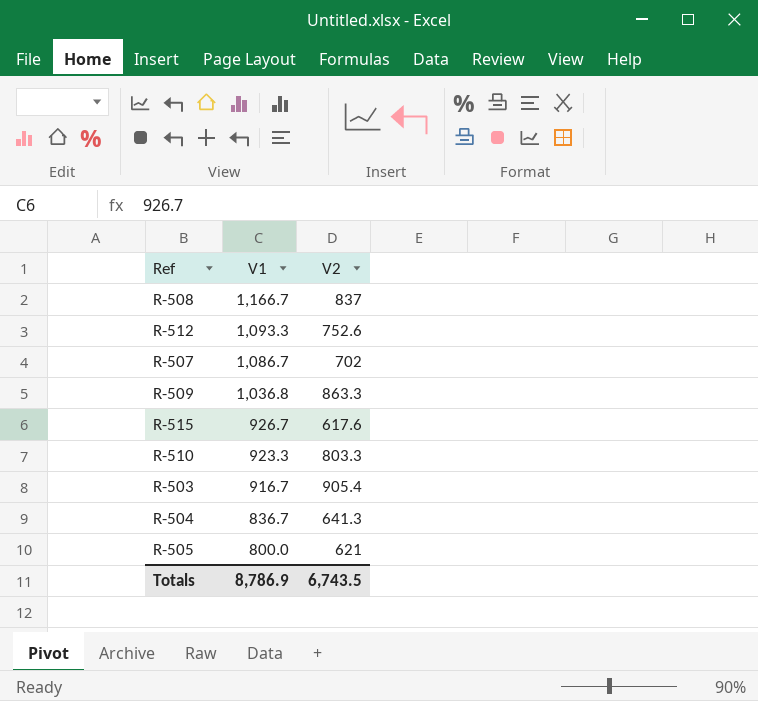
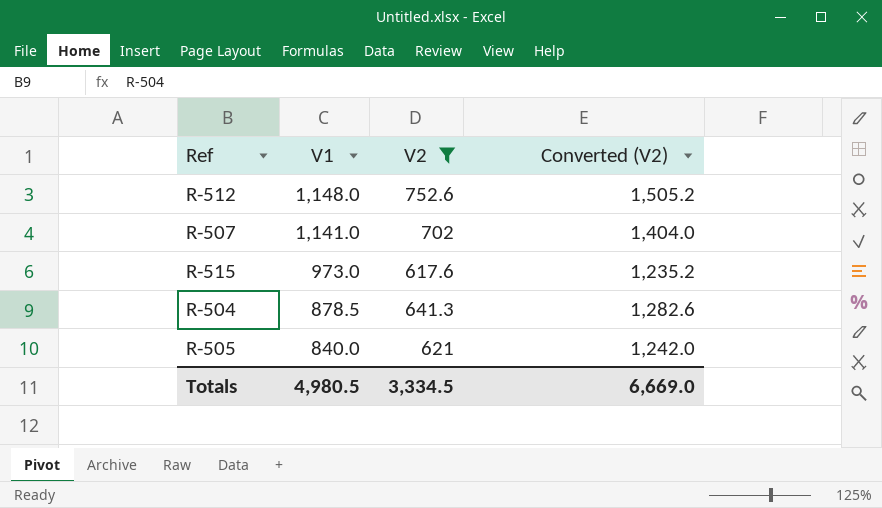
filter: none -> V2 <= 752.6
column Converted (V2) | formula: none -> [V2] * 2
R-512 | V1: 1,093.3 -> 1,148.0
R-507 | V1: 1,086.7 -> 1,141.0
R-515 | V1: 926.7 -> 973.0
R-504 | V1: 836.7 -> 878.5
R-505 | V1: 800.0 -> 840.0
Totals | V1: 8,786.9 -> 4,980.5
Totals | V2: 6,743.5 -> 3,334.5

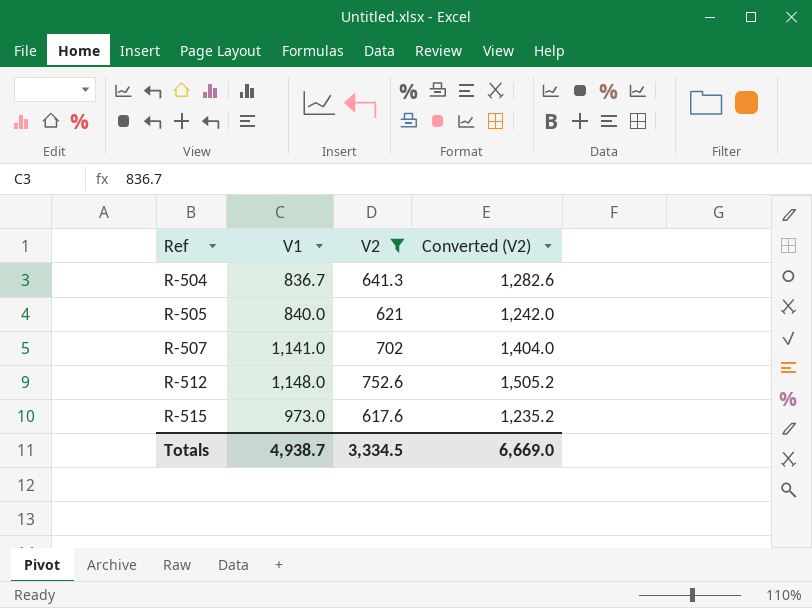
row order: V1 descending -> Ref ascending
R-504 | V1: 878.5 -> 836.7
Totals | V1: 4,980.5 -> 4,938.7

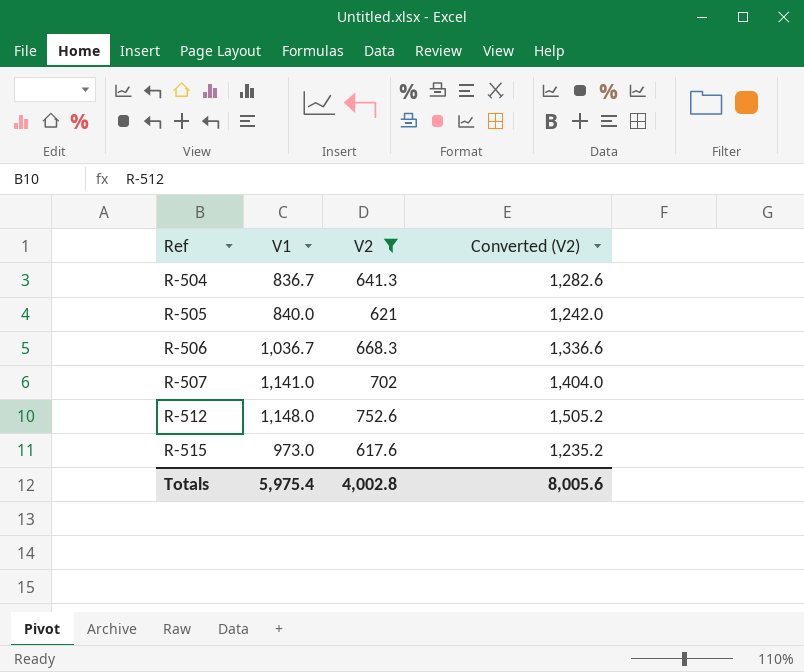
row R-506: none -> 1,036.7 | 668.3 | 1,336.6
Totals | V1: 4,938.7 -> 5,975.4
Totals | V2: 3,334.5 -> 4,002.8
Totals | Converted (V2): 6,669.0 -> 8,005.6

